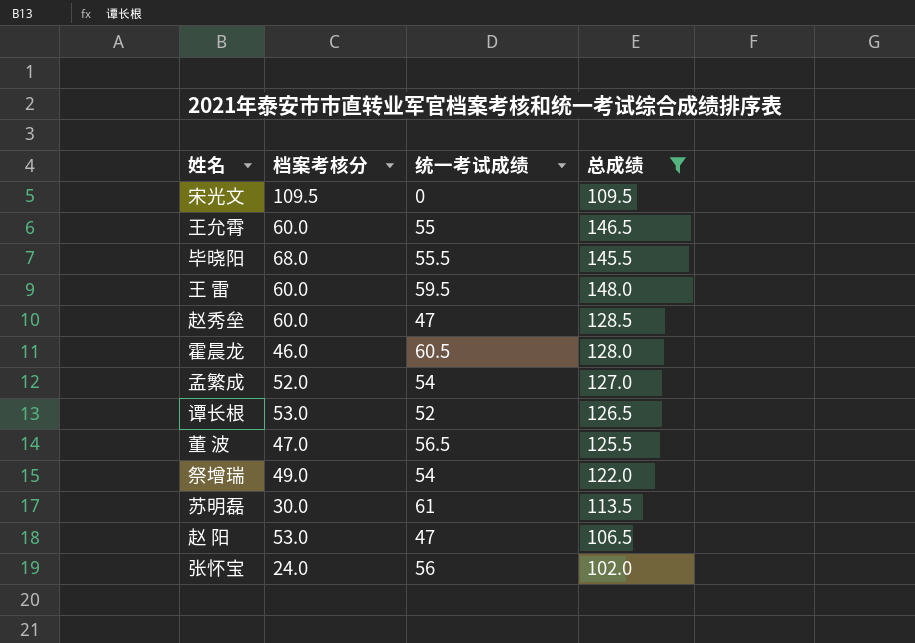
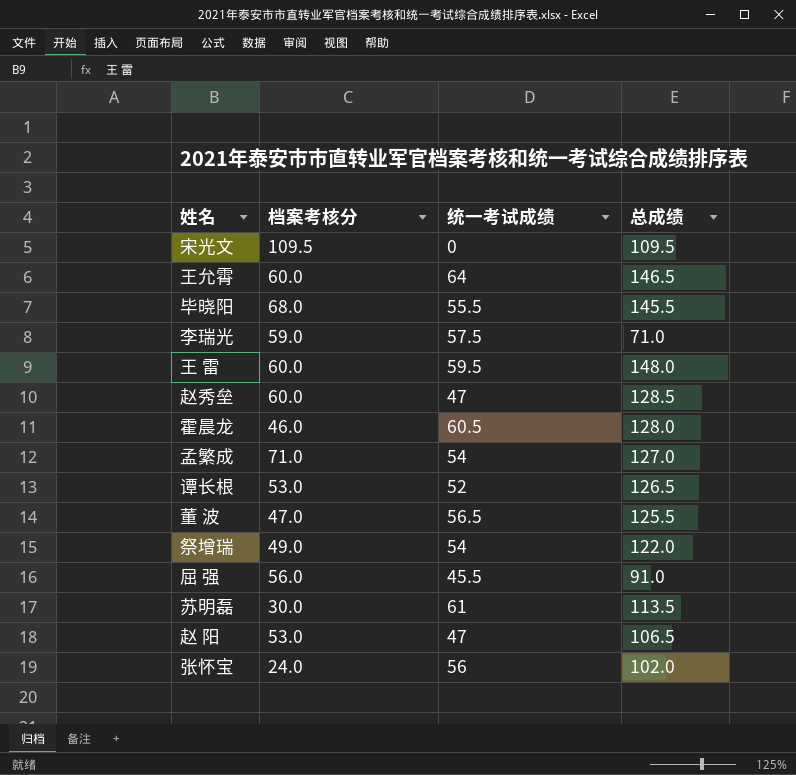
filter: 总成绩 >= 102.0 -> none
王允霄 | 统一考试成绩: 55 -> 64
孟繁成 | 档案考核分: 52.0 -> 71.0

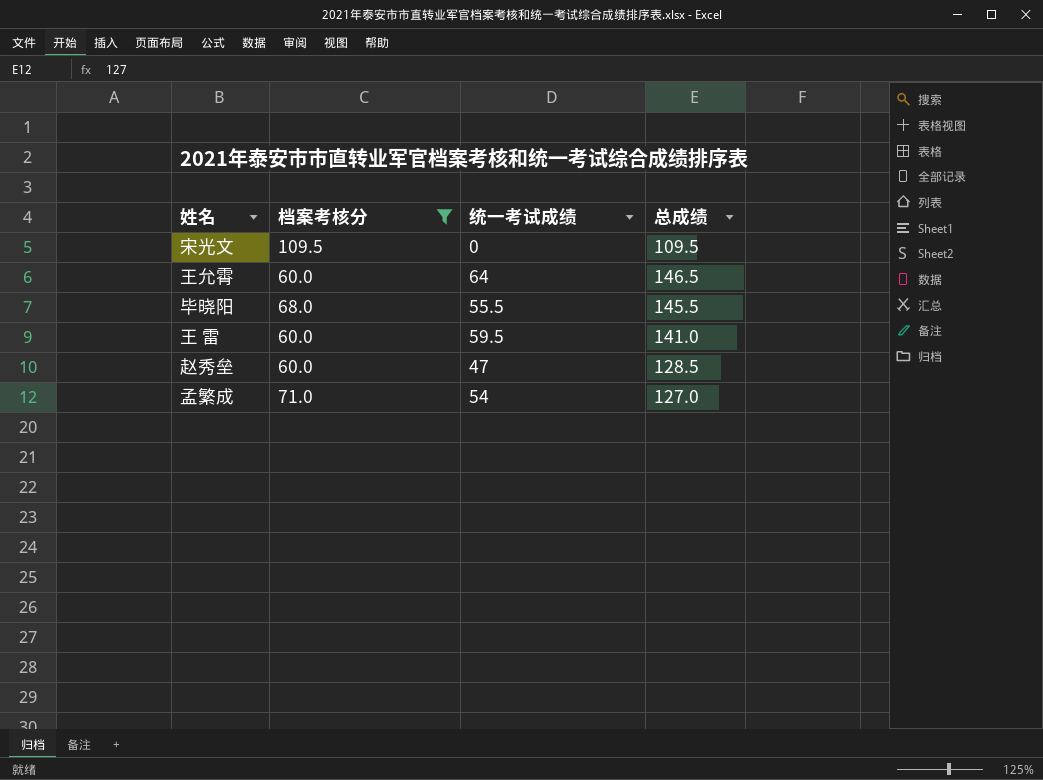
filter: none -> 档案考核分 >= 60.0
王 雷 | 总成绩: 148.0 -> 141.0

